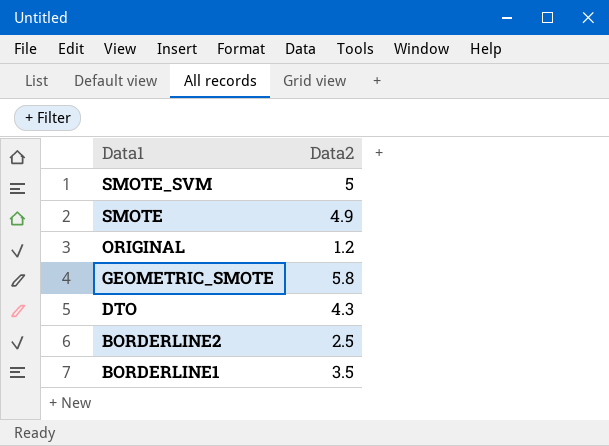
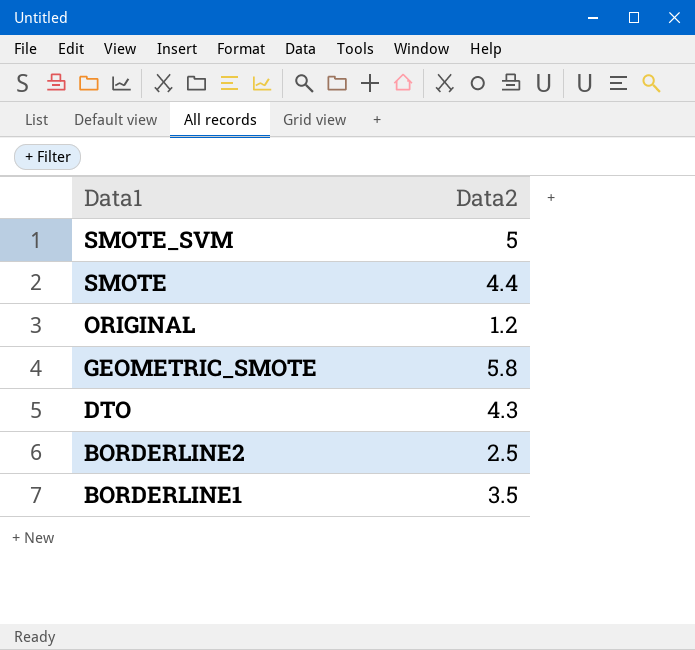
SMOTE | Data2: 4.9 -> 4.4

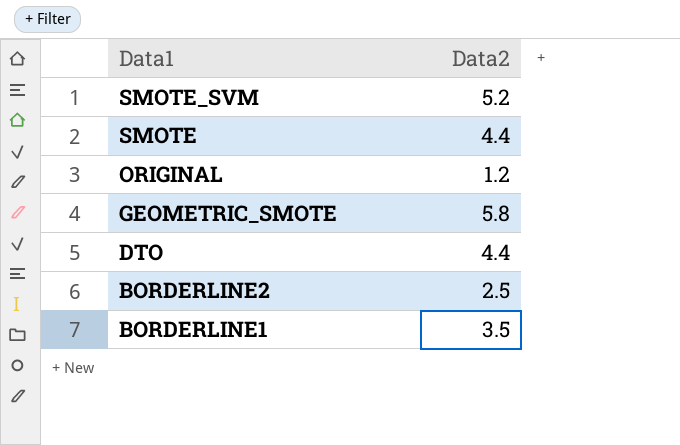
SMOTE_SVM | Data2: 5 -> 5.2
DTO | Data2: 4.3 -> 4.4

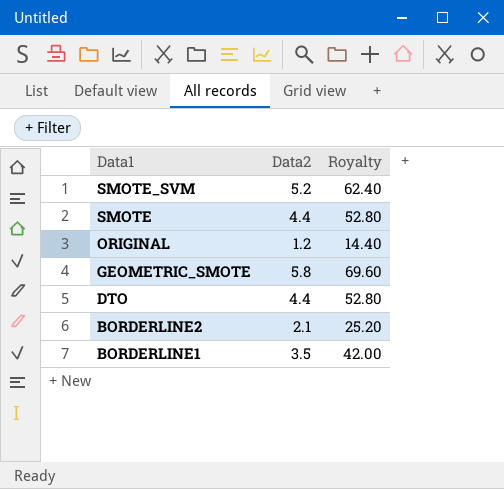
column Royalty | formula: none -> [Data2] * 12
BORDERLINE2 | Data2: 2.5 -> 2.1

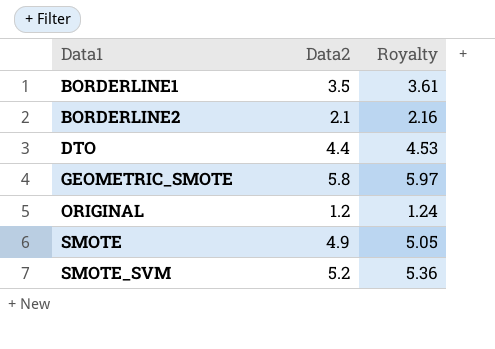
row order: Data1 descending -> Data1 ascending
column Royalty | formula: [Data2] * 12 -> [Data2] * 1.03
SMOTE | Data2: 4.4 -> 4.9

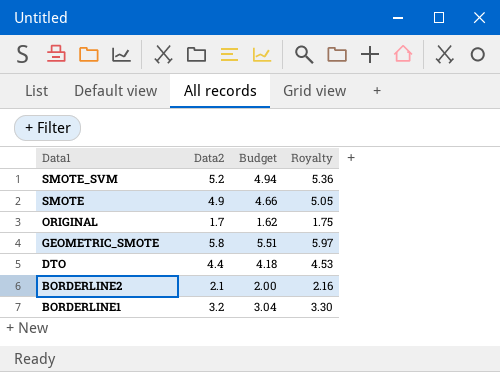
row order: Data1 ascending -> Data1 descending
column Budget | formula: none -> [Data2] * 0.95
ORIGINAL | Data2: 1.2 -> 1.7
ORIGINAL | Royalty: 1.24 -> 1.75
BORDERLINE1 | Data2: 3.5 -> 3.2
BORDERLINE1 | Royalty: 3.61 -> 3.30

